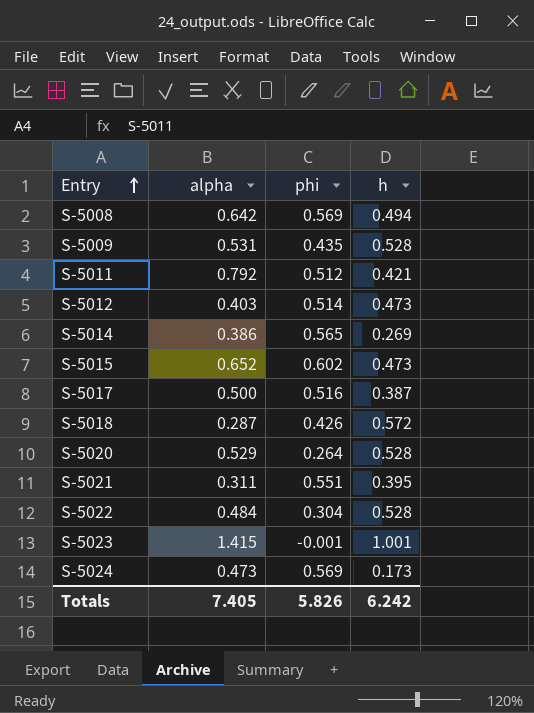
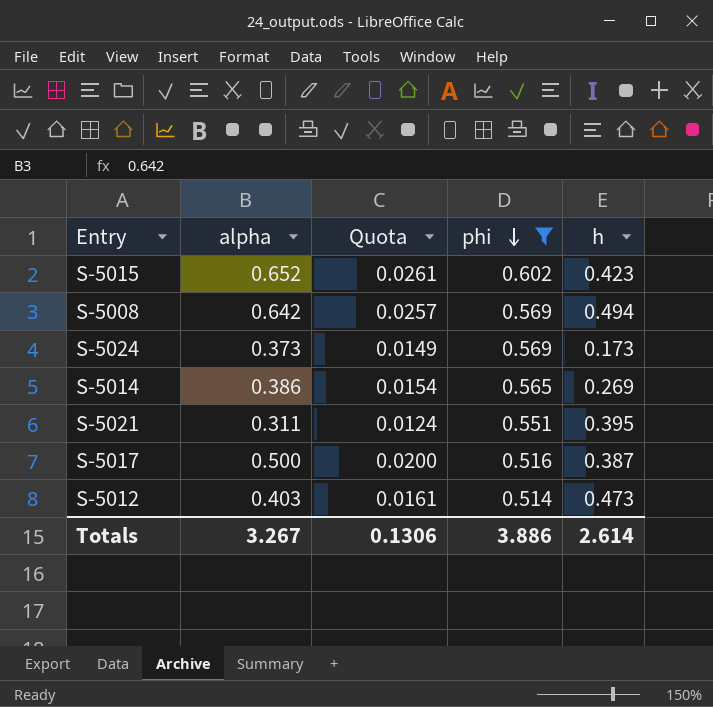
filter: none -> phi >= 0.514
row order: Entry ascending -> phi descending
column Quota | formula: none -> [alpha] * 0.04
S-5015 | h: 0.473 -> 0.423
S-5024 | alpha: 0.473 -> 0.373
Totals | alpha: 7.405 -> 3.267
Totals | phi: 5.826 -> 3.886
Totals | h: 6.242 -> 2.614

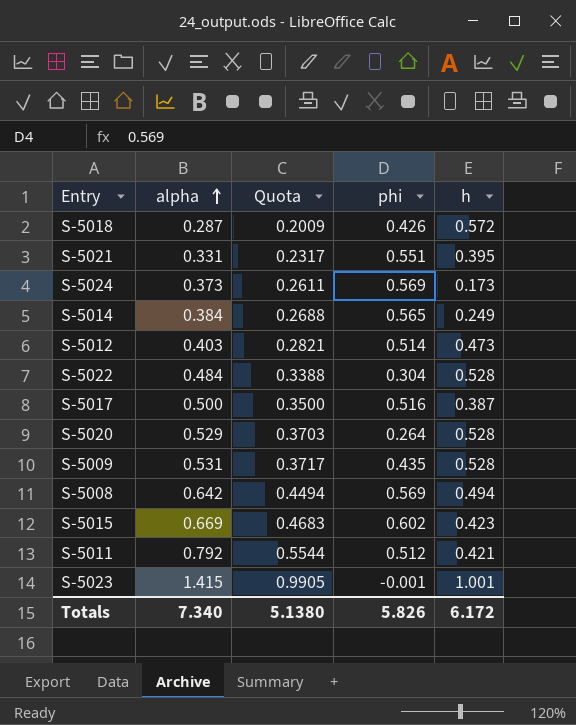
filter: phi >= 0.514 -> none
row order: phi descending -> alpha ascending
column Quota | formula: [alpha] * 0.04 -> [alpha] * 0.7
S-5021 | alpha: 0.311 -> 0.331
S-5014 | alpha: 0.386 -> 0.384
S-5014 | h: 0.269 -> 0.249
S-5015 | alpha: 0.652 -> 0.669
Totals | alpha: 3.267 -> 7.340
Totals | Quota: 0.1306 -> 5.1380
Totals | phi: 3.886 -> 5.826
Totals | h: 2.614 -> 6.172

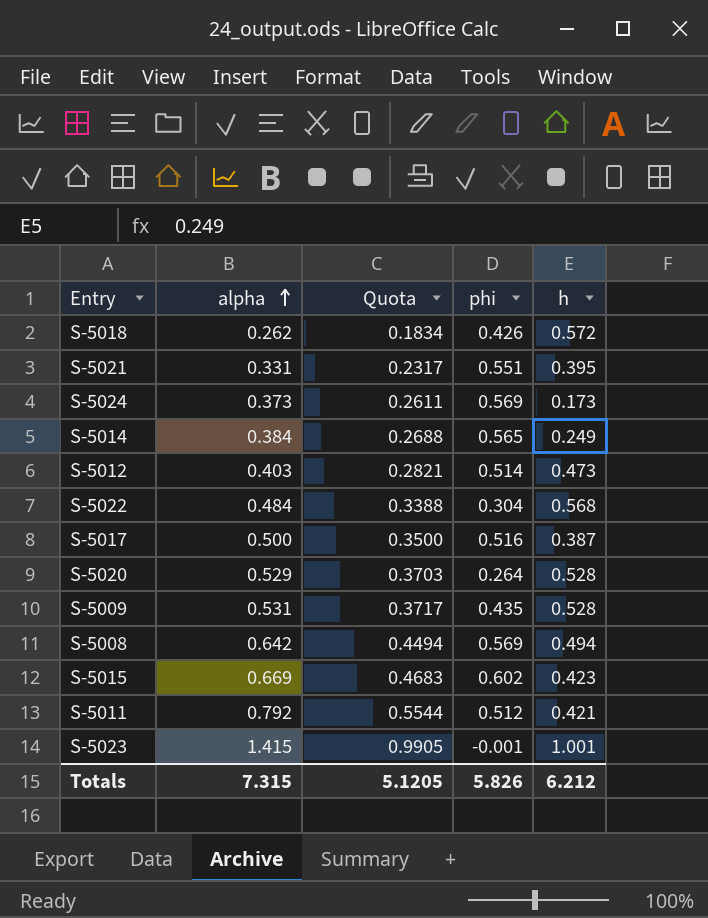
S-5018 | alpha: 0.287 -> 0.262
S-5018 | Quota: 0.2009 -> 0.1834
S-5022 | h: 0.528 -> 0.568
Totals | alpha: 7.340 -> 7.315
Totals | Quota: 5.1380 -> 5.1205
Totals | h: 6.172 -> 6.212

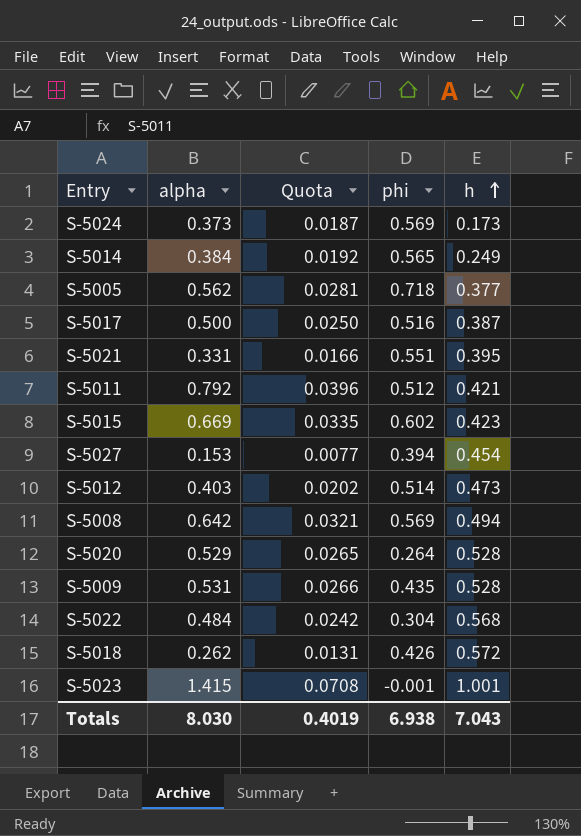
row order: alpha ascending -> h ascending
column Quota | formula: [alpha] * 0.7 -> [alpha] * 0.05
row S-5005: none -> 0.562 | 0.0281 | 0.718 | 0.377
row S-5027: none -> 0.153 | 0.0077 | 0.394 | 0.454
Totals | alpha: 7.315 -> 8.030
Totals | Quota: 5.1205 -> 0.4019
Totals | phi: 5.826 -> 6.938
Totals | h: 6.212 -> 7.043

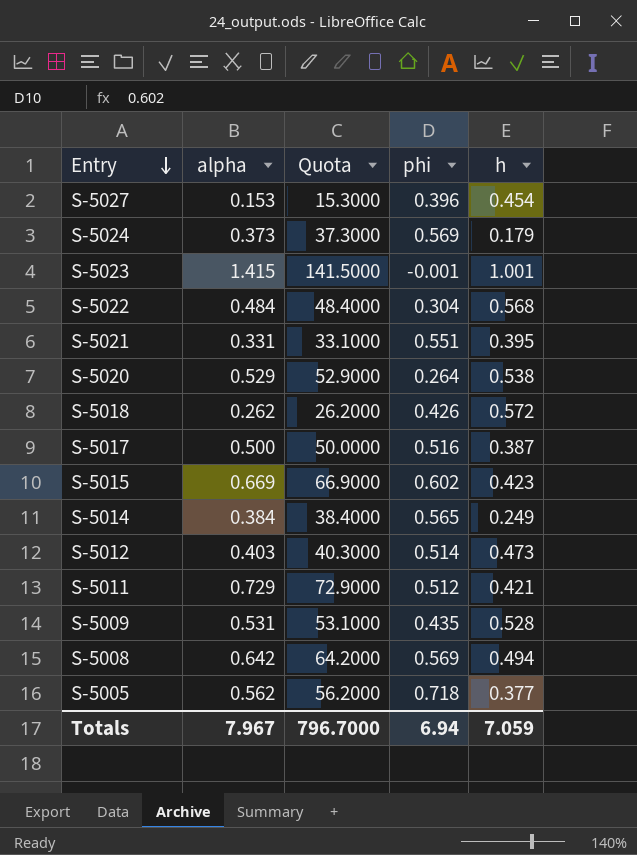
row order: h ascending -> Entry descending
column Quota | formula: [alpha] * 0.05 -> [alpha] * 100
S-5027 | phi: 0.394 -> 0.396
S-5024 | h: 0.173 -> 0.179
S-5020 | h: 0.528 -> 0.538
S-5011 | alpha: 0.792 -> 0.729
Totals | alpha: 8.030 -> 7.967
Totals | Quota: 0.4019 -> 796.7000
Totals | phi: 6.938 -> 6.94
Totals | h: 7.043 -> 7.059

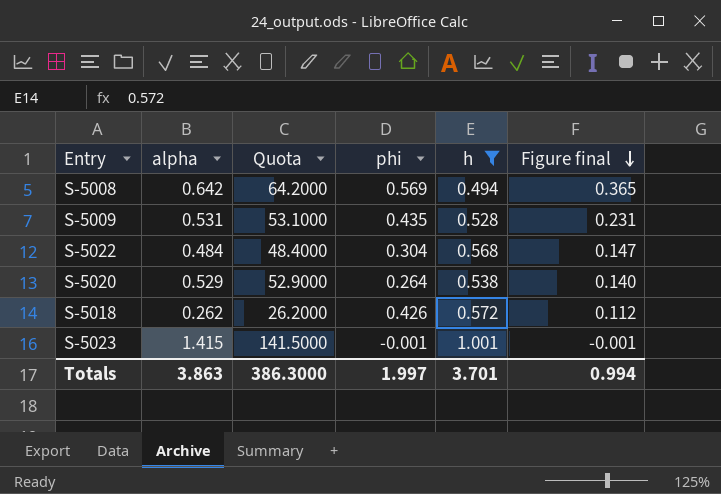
filter: none -> h >= 0.494
row order: Entry descending -> Figure final descending
column Figure final | formula: none -> [alpha] * [phi]
Totals | alpha: 7.967 -> 3.863
Totals | Quota: 796.7000 -> 386.3000
Totals | phi: 6.94 -> 1.997
Totals | h: 7.059 -> 3.701

